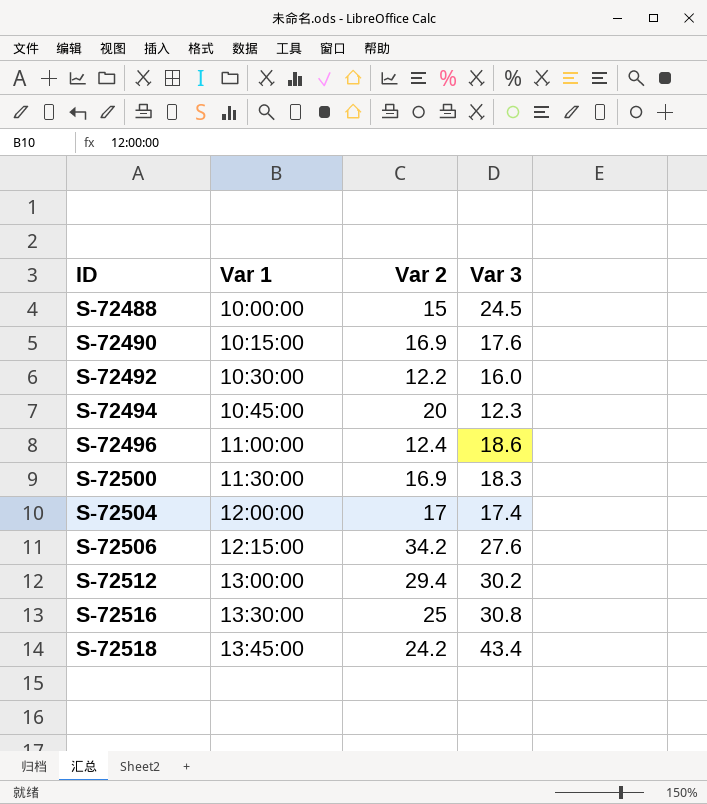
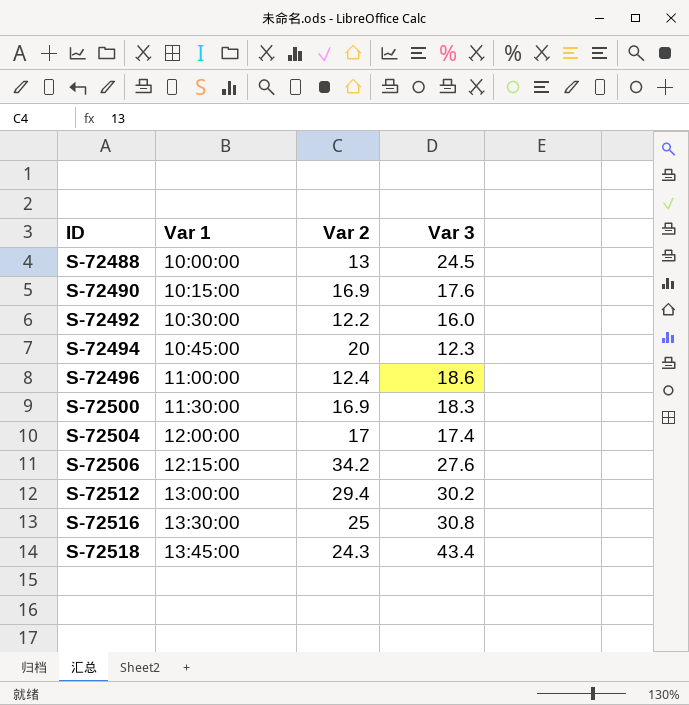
S-72488 | Var 2: 15 -> 13
S-72518 | Var 2: 24.2 -> 24.3

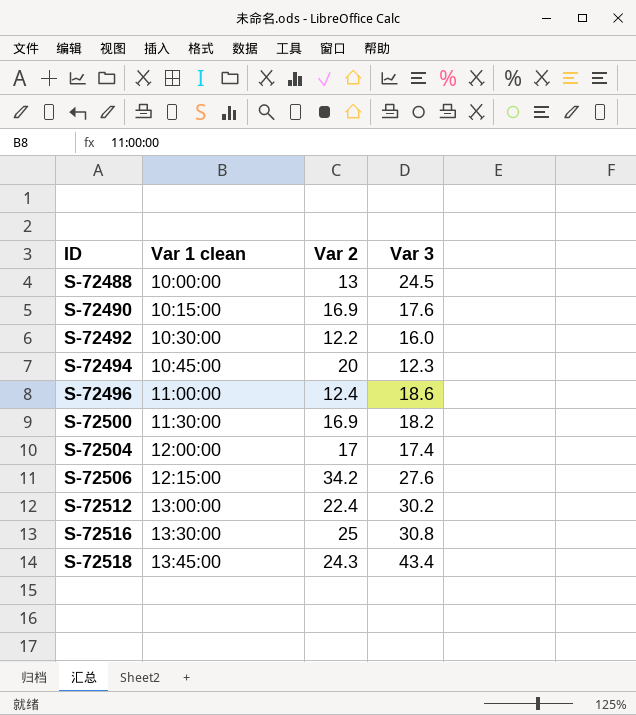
column name: Var 1 -> Var 1 clean
S-72500 | Var 3: 18.3 -> 18.2
S-72512 | Var 2: 29.4 -> 22.4

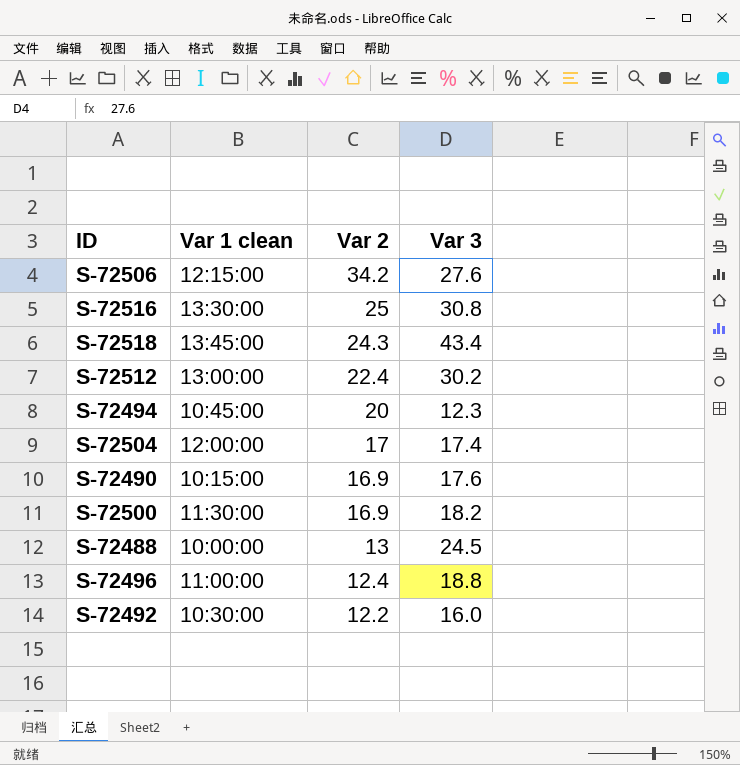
row order: ID ascending -> Var 2 descending
S-72496 | Var 3: 18.6 -> 18.8

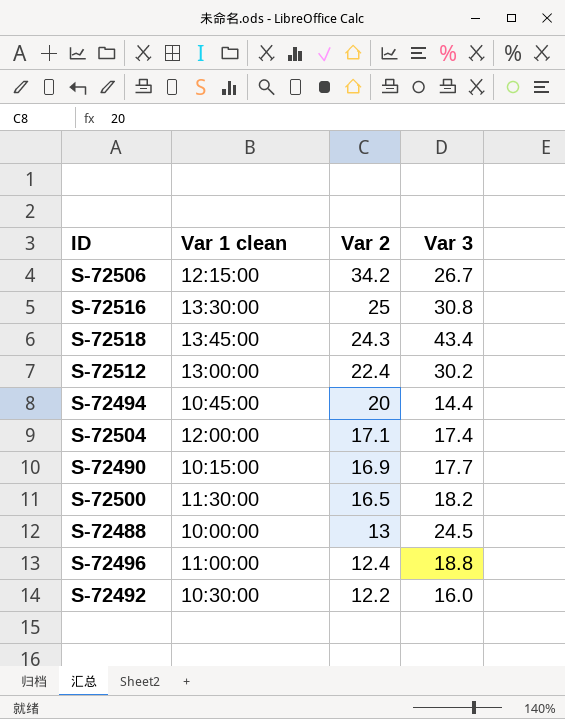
S-72506 | Var 3: 27.6 -> 26.7
S-72494 | Var 3: 12.3 -> 14.4
S-72504 | Var 2: 17 -> 17.1
S-72490 | Var 3: 17.6 -> 17.7
S-72500 | Var 2: 16.9 -> 16.5

